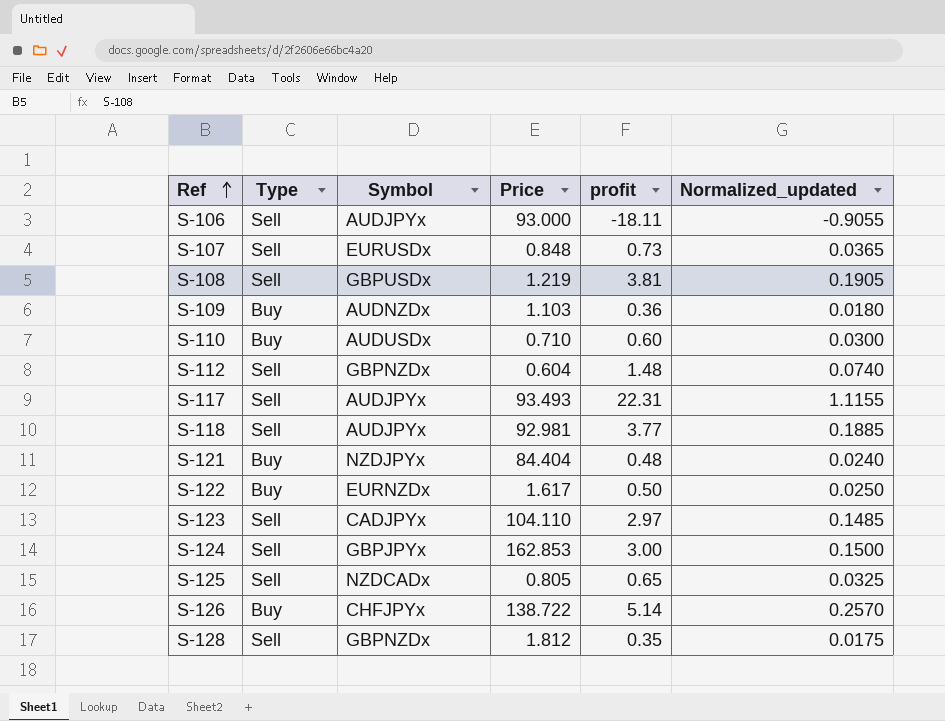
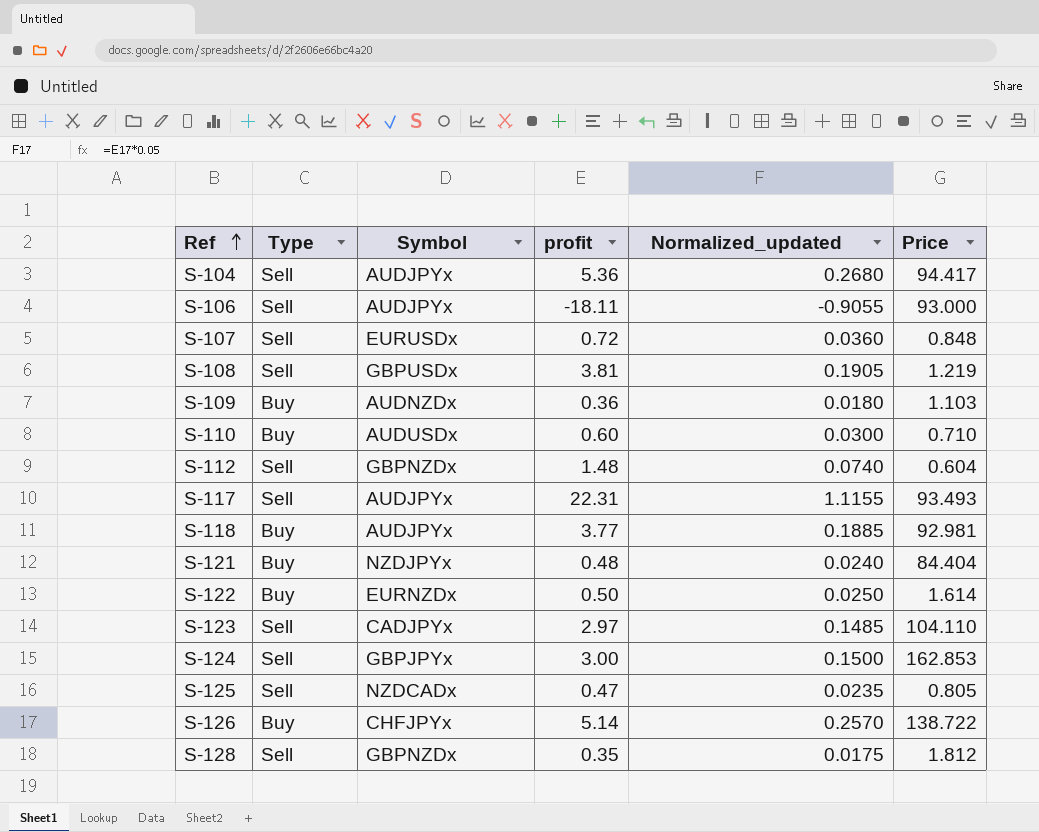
column Price | position: 4 -> 6
row S-104: none -> Sell | AUDJPYx | 5.36 | 0.2680 | 94.417
S-107 | profit: 0.73 -> 0.72
S-107 | Normalized_updated: 0.0365 -> 0.0360
S-118 | Type: Sell -> Buy
S-122 | Price: 1.617 -> 1.614
S-125 | profit: 0.65 -> 0.47
S-125 | Normalized_updated: 0.0325 -> 0.0235

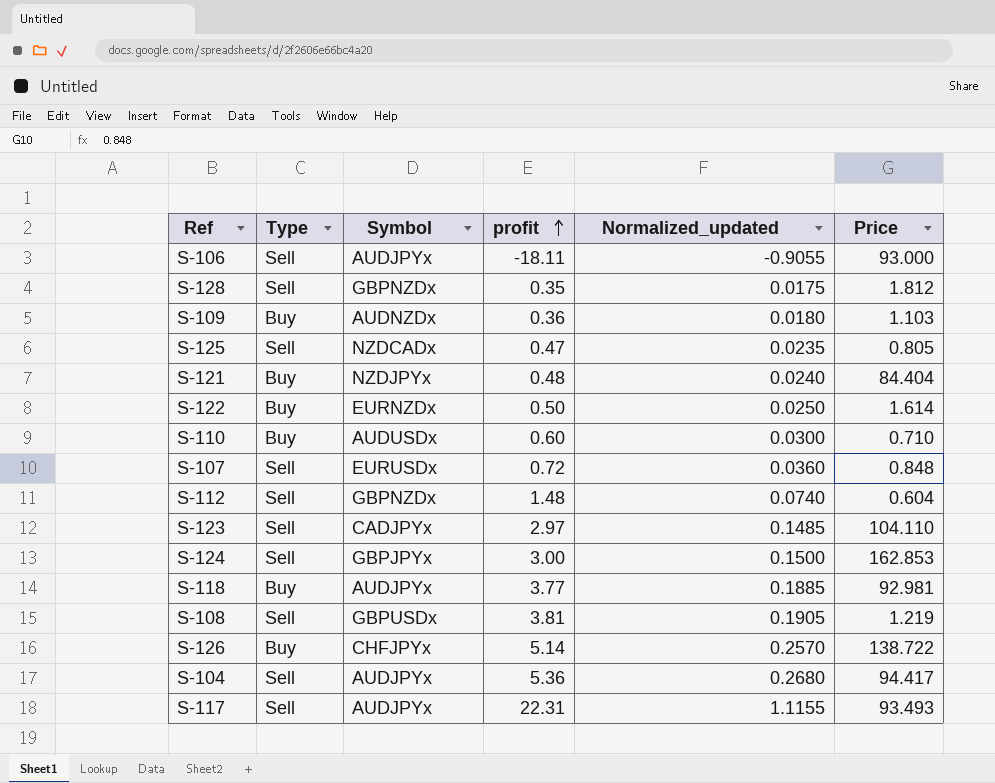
row order: Ref ascending -> profit ascending

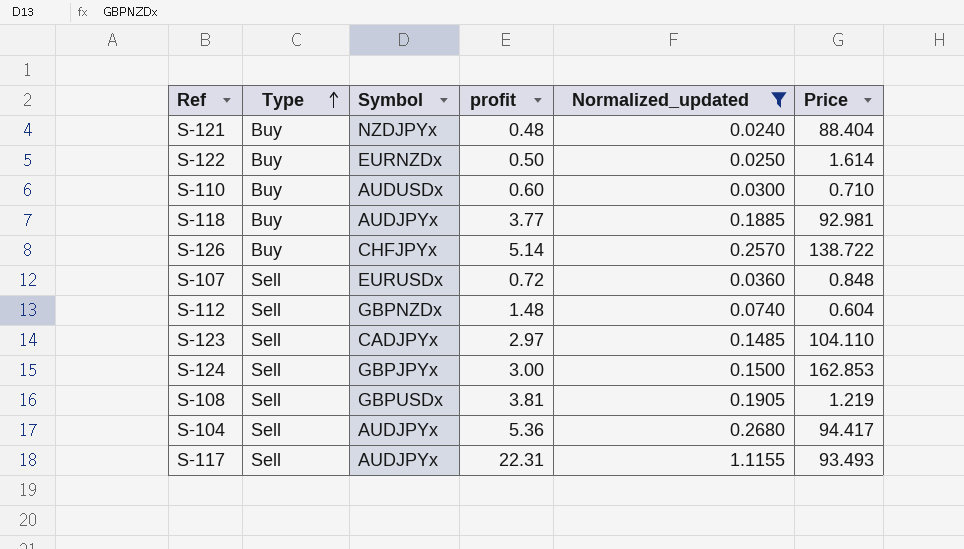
filter: none -> Normalized_updated >= 0.0240
row order: profit ascending -> Type ascending
S-121 | Price: 84.404 -> 88.404

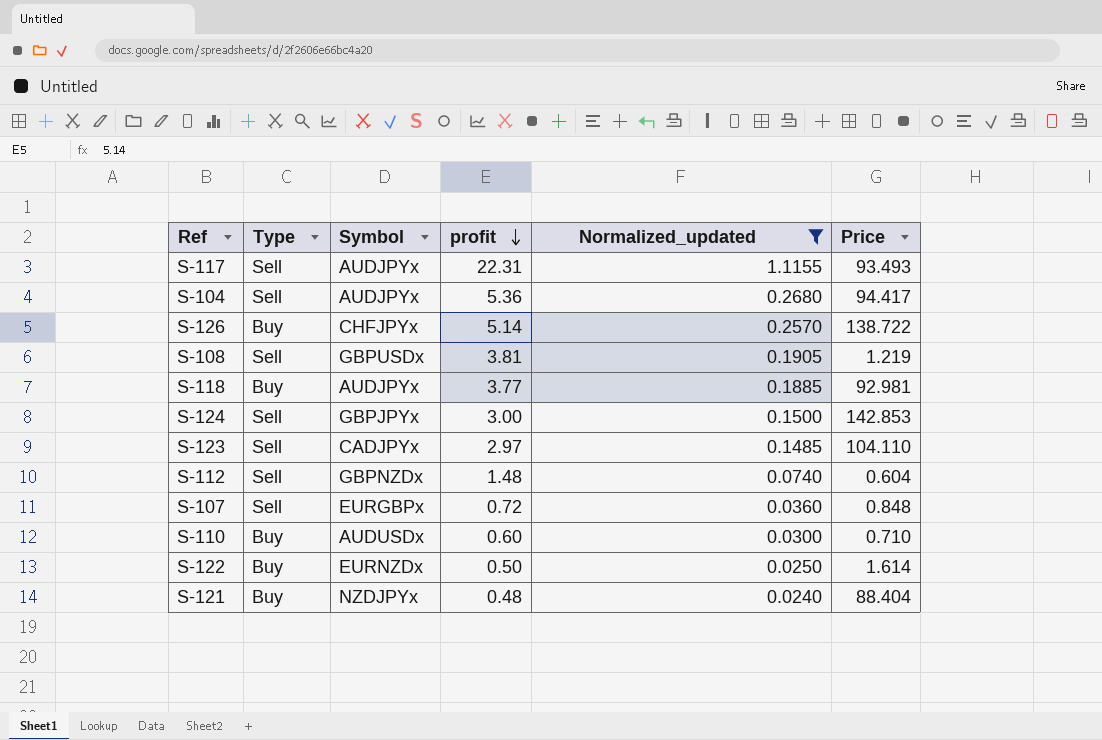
row order: Type ascending -> profit descending
S-124 | Price: 162.853 -> 142.853
S-107 | Symbol: EURUSDx -> EURGBPx

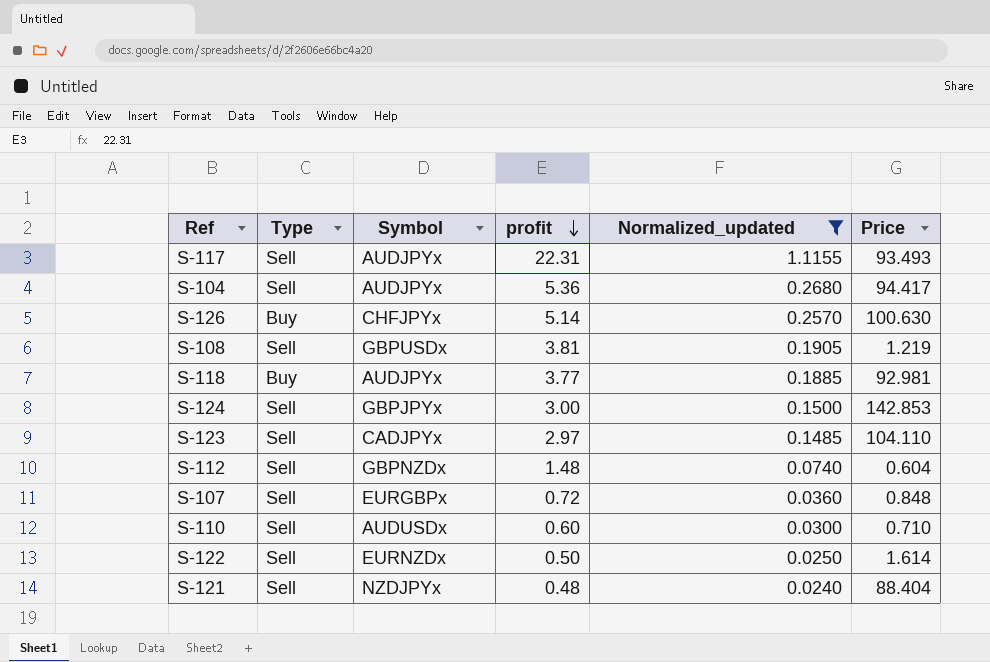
S-126 | Price: 138.722 -> 100.630
S-110 | Type: Buy -> Sell
S-122 | Type: Buy -> Sell
S-121 | Type: Buy -> Sell

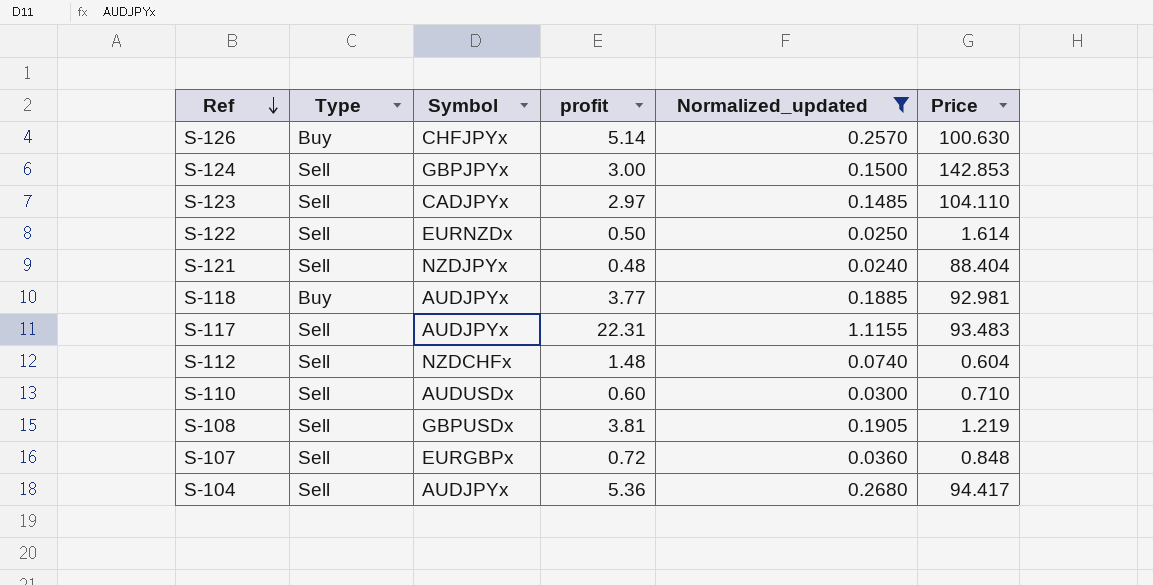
row order: profit descending -> Ref descending
S-117 | Price: 93.493 -> 93.483
S-112 | Symbol: GBPNZDx -> NZDCHFx

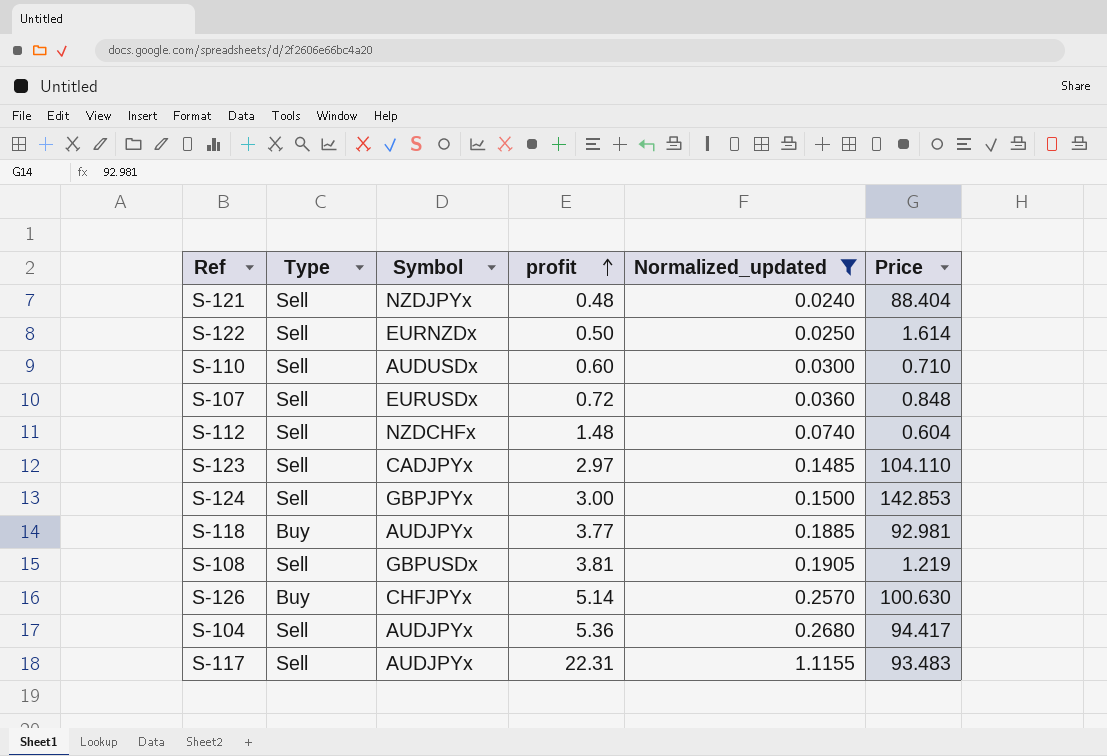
row order: Ref descending -> profit ascending
S-107 | Symbol: EURGBPx -> EURUSDx

